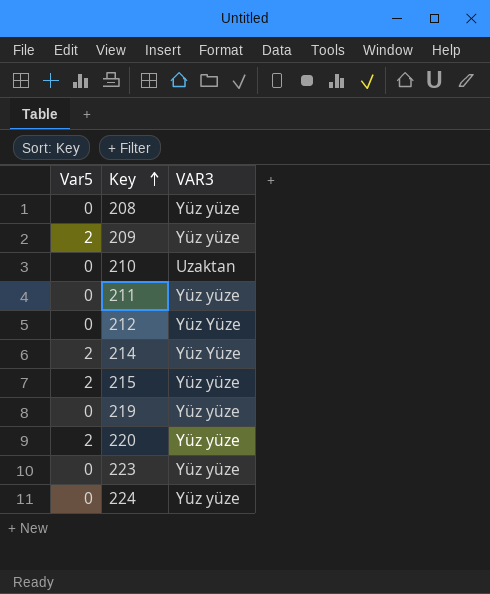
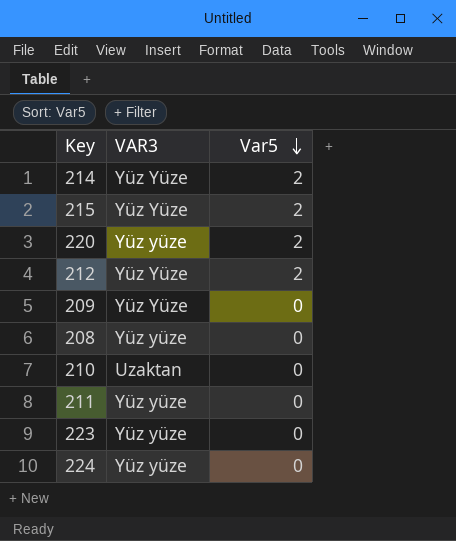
row order: Key ascending -> Var5 descending
column Var5 | position: 1 -> 3
row 219: 0 | Yüz yüze -> none
215 | VAR3: Yüz yüze -> Yüz Yüze
212 | Var5: 0 -> 2
209 | VAR3: Yüz yüze -> Yüz Yüze
209 | Var5: 2 -> 0

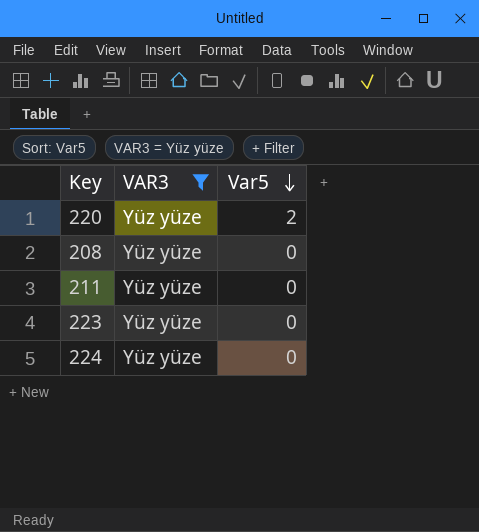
filter: none -> VAR3 = Yüz yüze

